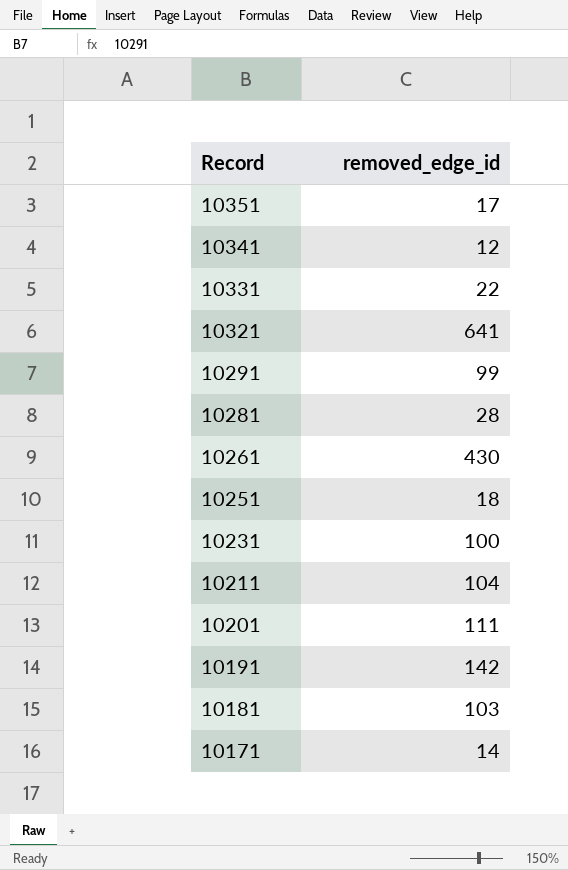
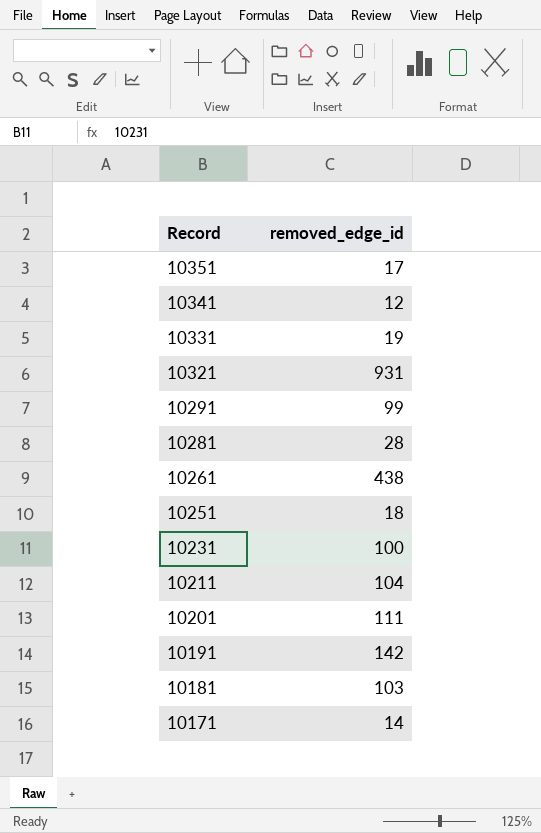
10331 | removed_edge_id: 22 -> 19
10321 | removed_edge_id: 641 -> 931
10261 | removed_edge_id: 430 -> 438

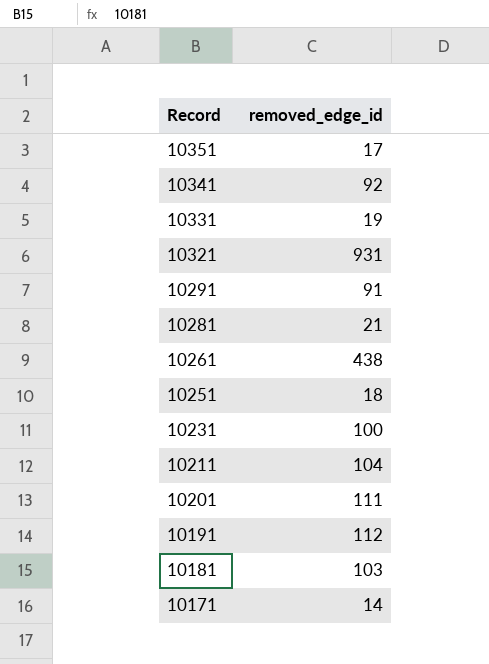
10341 | removed_edge_id: 12 -> 92
10291 | removed_edge_id: 99 -> 91
10281 | removed_edge_id: 28 -> 21
10191 | removed_edge_id: 142 -> 112

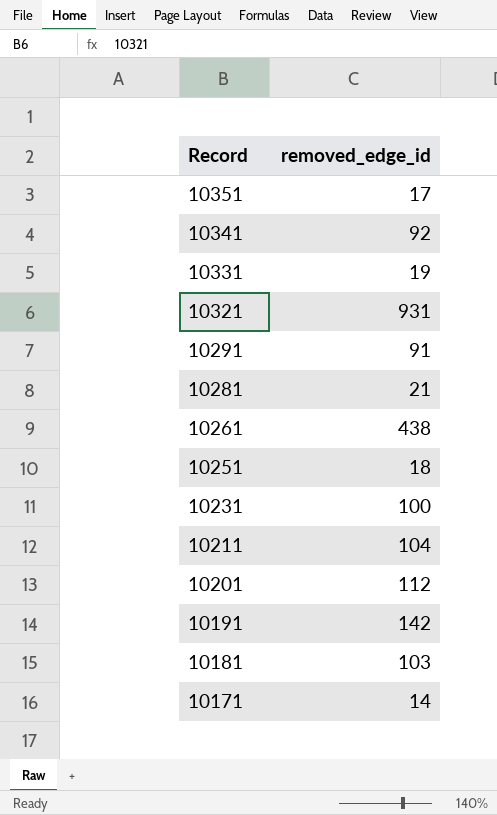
10201 | removed_edge_id: 111 -> 112
10191 | removed_edge_id: 112 -> 142

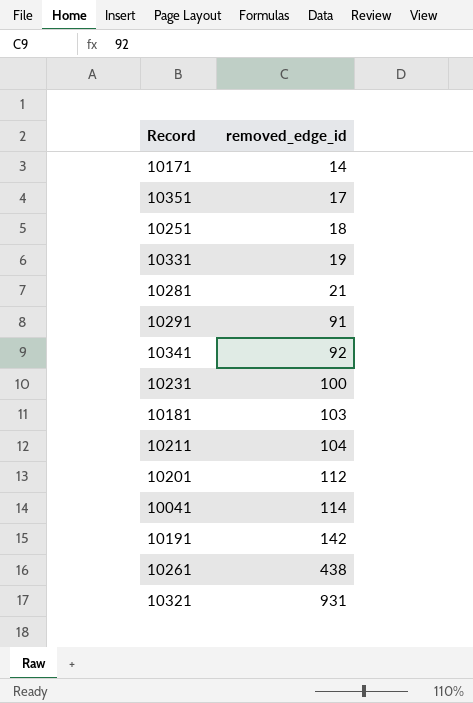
row order: Record descending -> removed_edge_id ascending
row 10041: none -> 114

